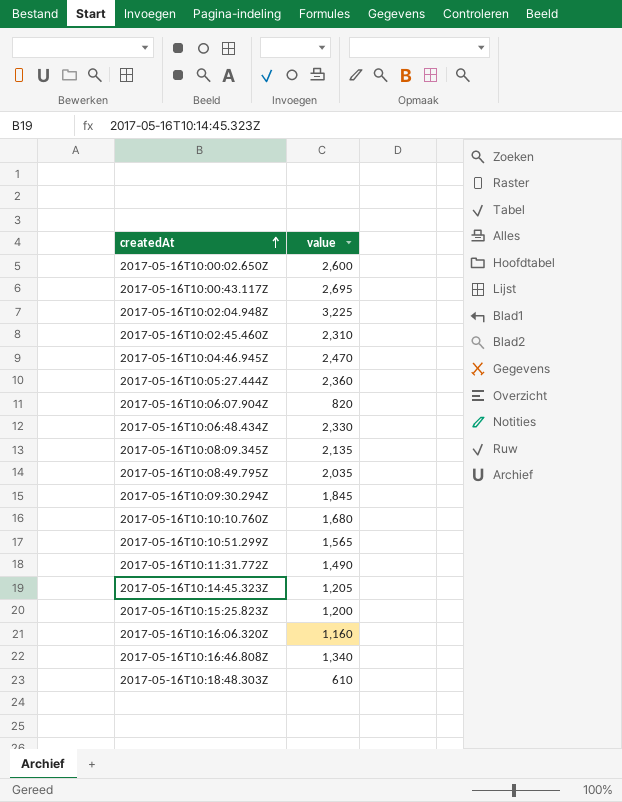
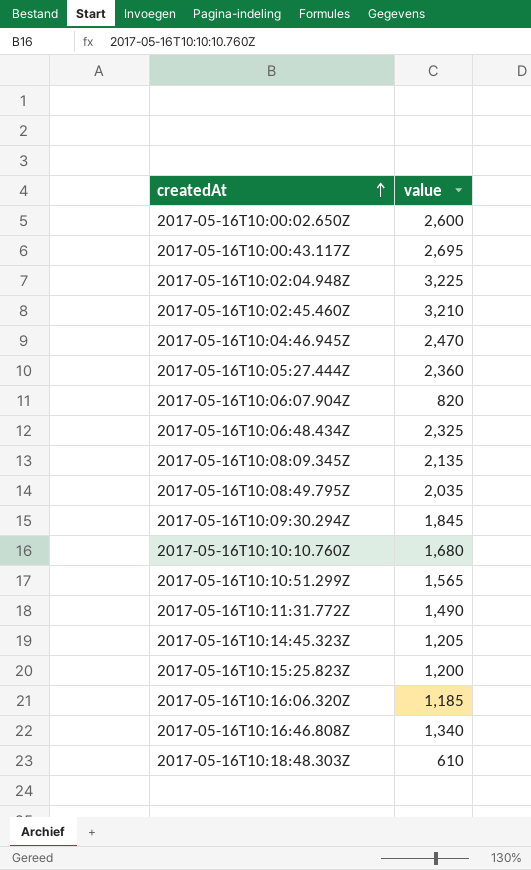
2017-05-16T10:02:45.460Z | value: 2,310 -> 3,210
2017-05-16T10:06:48.434Z | value: 2,330 -> 2,325
2017-05-16T10:16:06.320Z | value: 1,160 -> 1,185

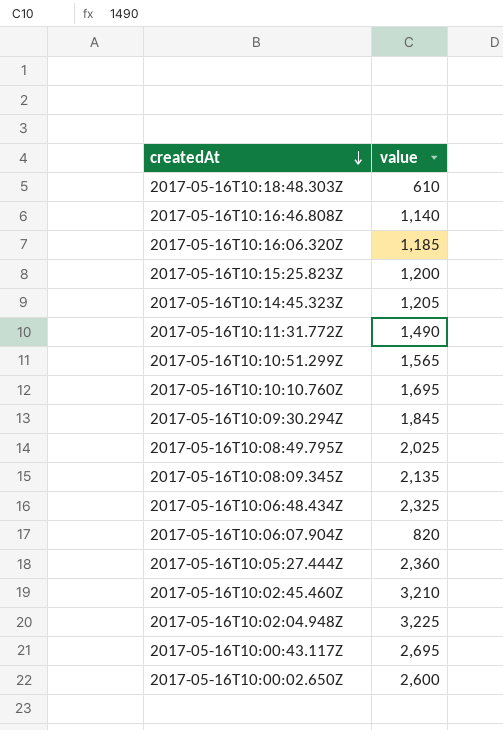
row order: createdAt ascending -> createdAt descending
row 2017-05-16T10:04:46.945Z: 2,470 -> none
2017-05-16T10:16:46.808Z | value: 1,340 -> 1,140
2017-05-16T10:10:10.760Z | value: 1,680 -> 1,695
2017-05-16T10:08:49.795Z | value: 2,035 -> 2,025

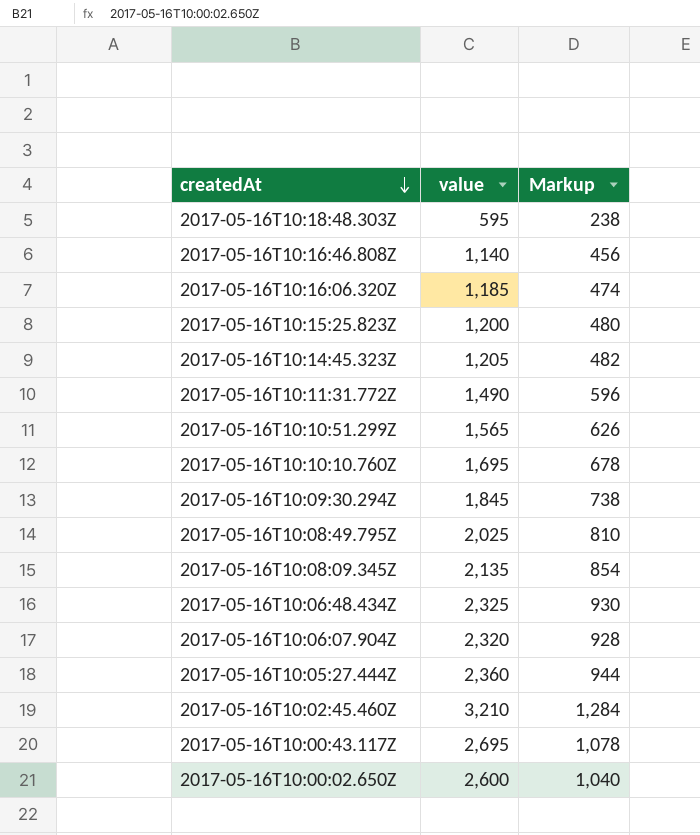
column Markup | formula: none -> [value] * 0.4
row 2017-05-16T10:02:04.948Z: 3,225 -> none
2017-05-16T10:18:48.303Z | value: 610 -> 595
2017-05-16T10:06:07.904Z | value: 820 -> 2,320

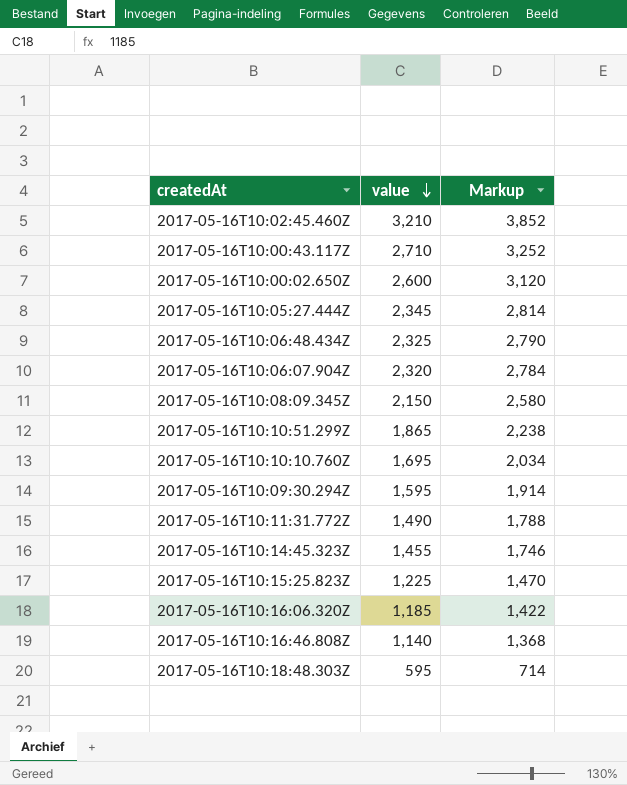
row order: createdAt descending -> value descending
column Markup | formula: [value] * 0.4 -> [value] * 1.2
row 2017-05-16T10:08:49.795Z: 2,025 | 810 -> none
2017-05-16T10:00:43.117Z | value: 2,695 -> 2,710
2017-05-16T10:05:27.444Z | value: 2,360 -> 2,345
2017-05-16T10:08:09.345Z | value: 2,135 -> 2,150
2017-05-16T10:10:51.299Z | value: 1,565 -> 1,865
2017-05-16T10:09:30.294Z | value: 1,845 -> 1,595
2017-05-16T10:14:45.323Z | value: 1,205 -> 1,455
2017-05-16T10:15:25.823Z | value: 1,200 -> 1,225

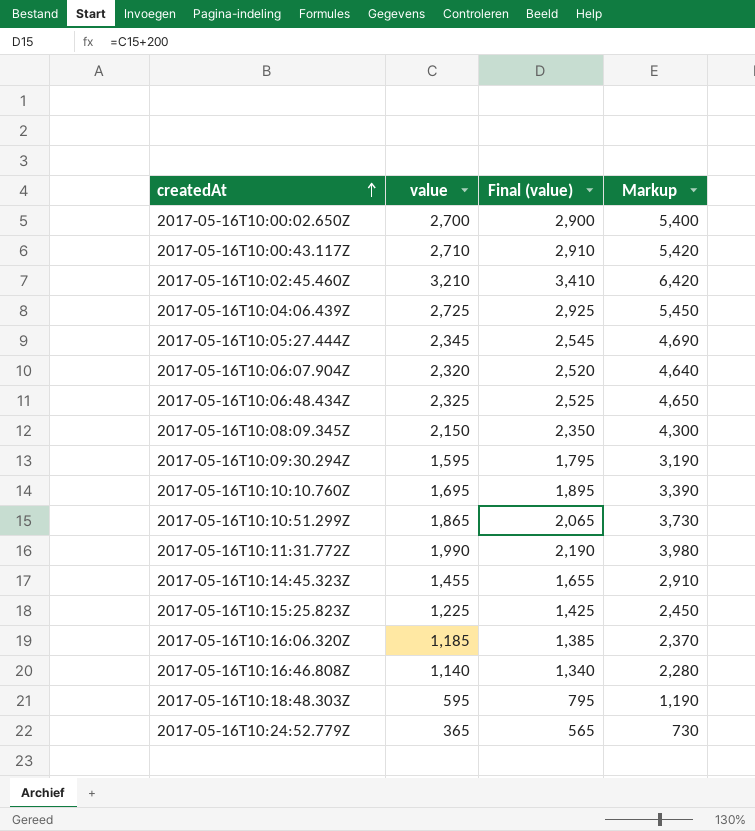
row order: value descending -> createdAt ascending
column Final (value) | formula: none -> [value] + 200
column Markup | formula: [value] * 1.2 -> [value] * 2
2017-05-16T10:00:02.650Z | value: 2,600 -> 2,700
row 2017-05-16T10:04:06.439Z: none -> 2,725 | 2,925 | 5,450
2017-05-16T10:11:31.772Z | value: 1,490 -> 1,990
row 2017-05-16T10:24:52.779Z: none -> 365 | 565 | 730

